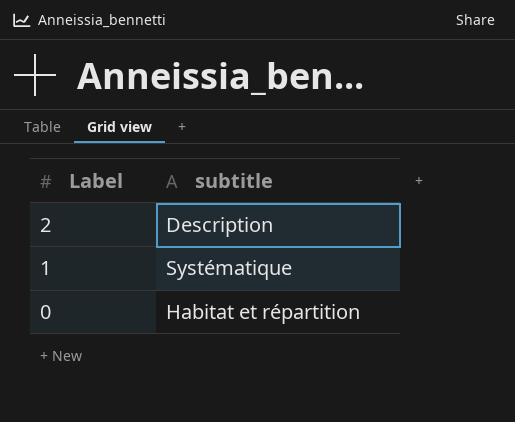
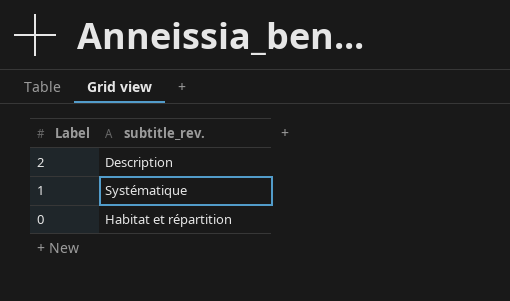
column name: subtitle -> subtitle_rev.

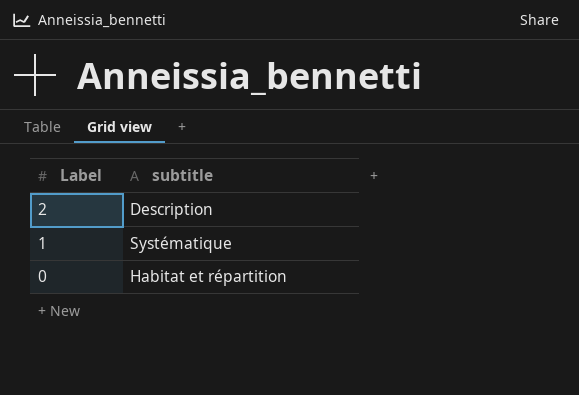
column name: subtitle_rev. -> subtitle

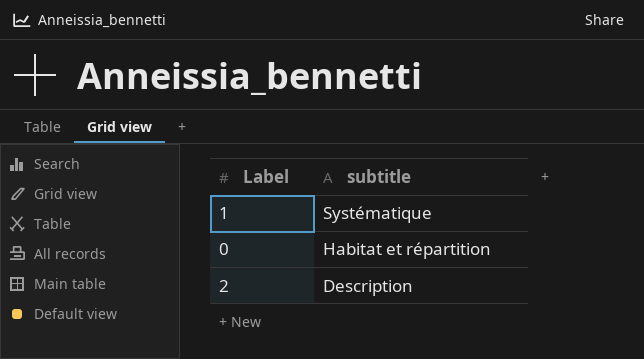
row order: Label descending -> subtitle descending

